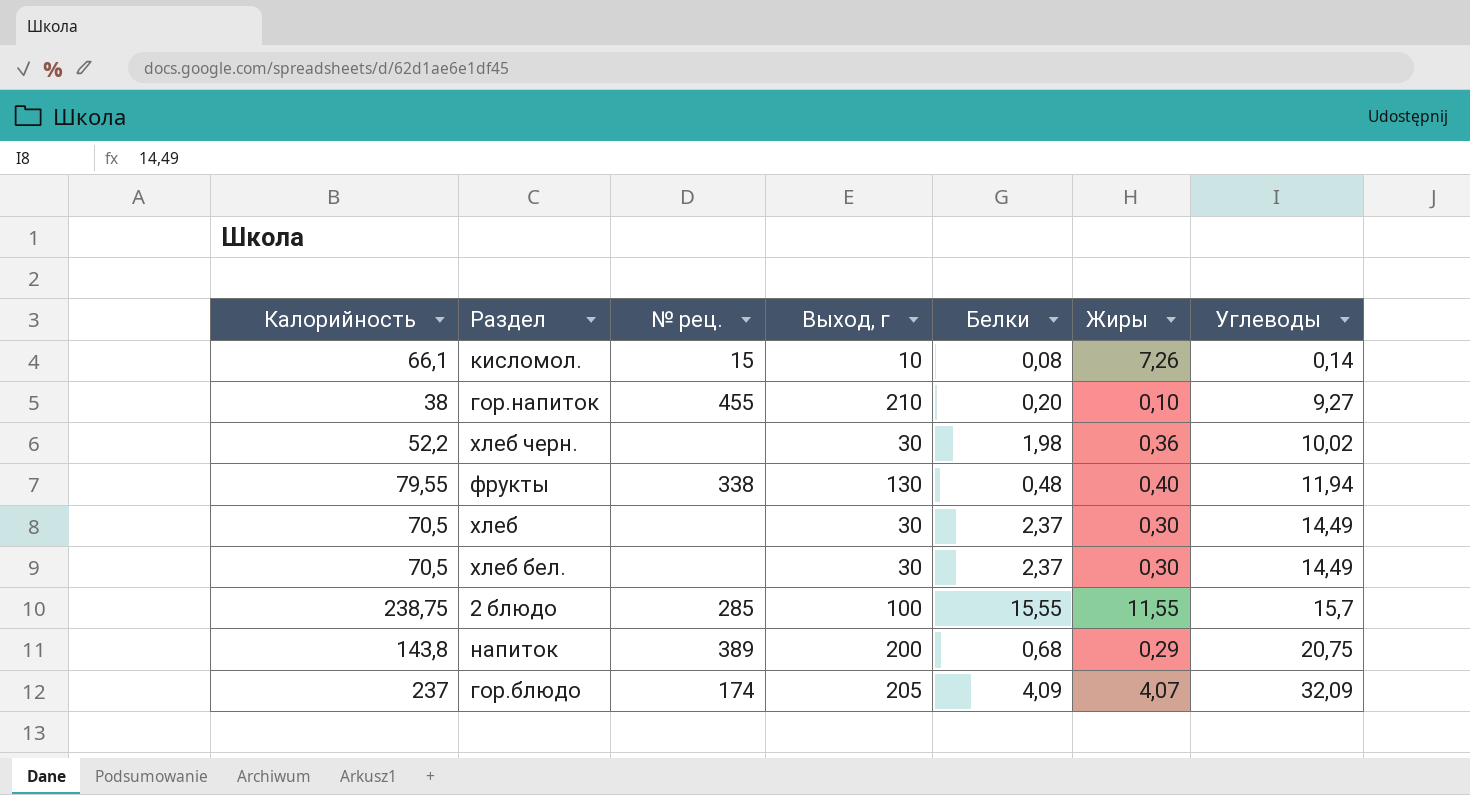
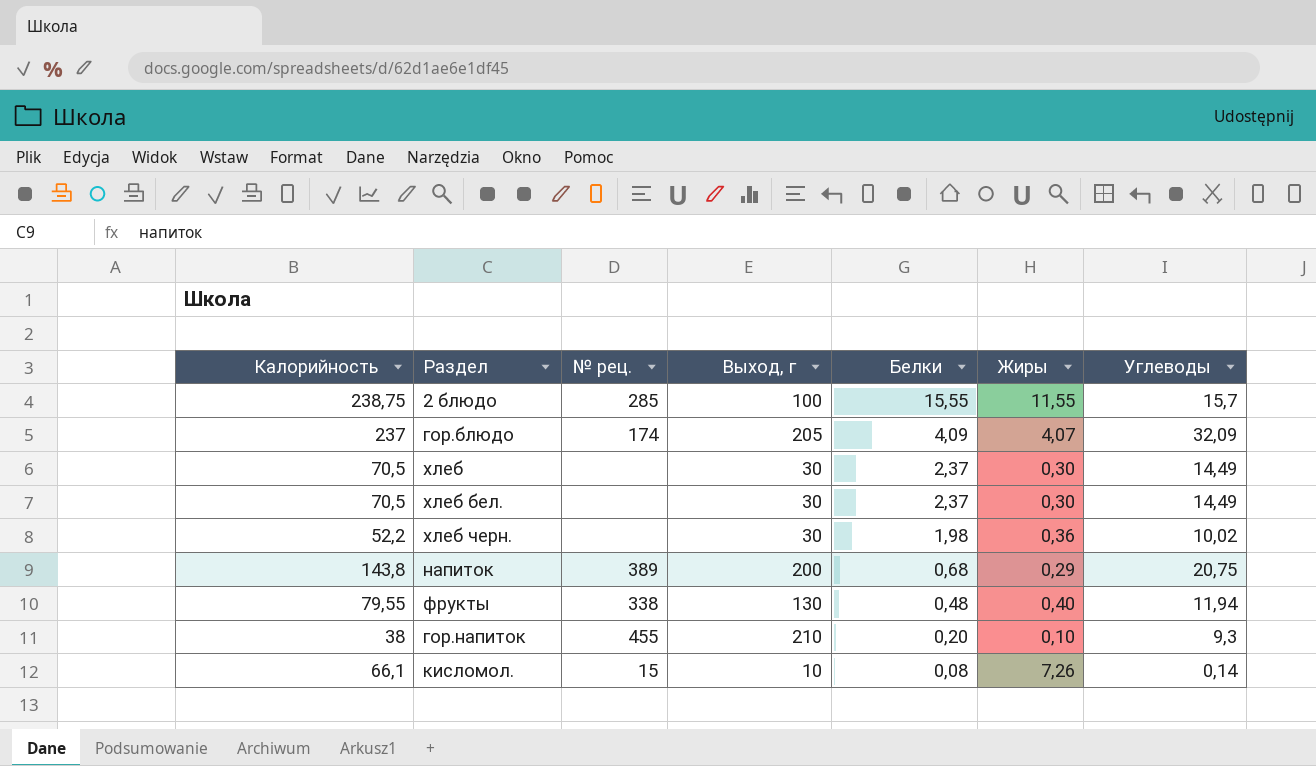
row order: Углеводы ascending -> Белки descending
гор.напиток | Углеводы: 9,27 -> 9,3

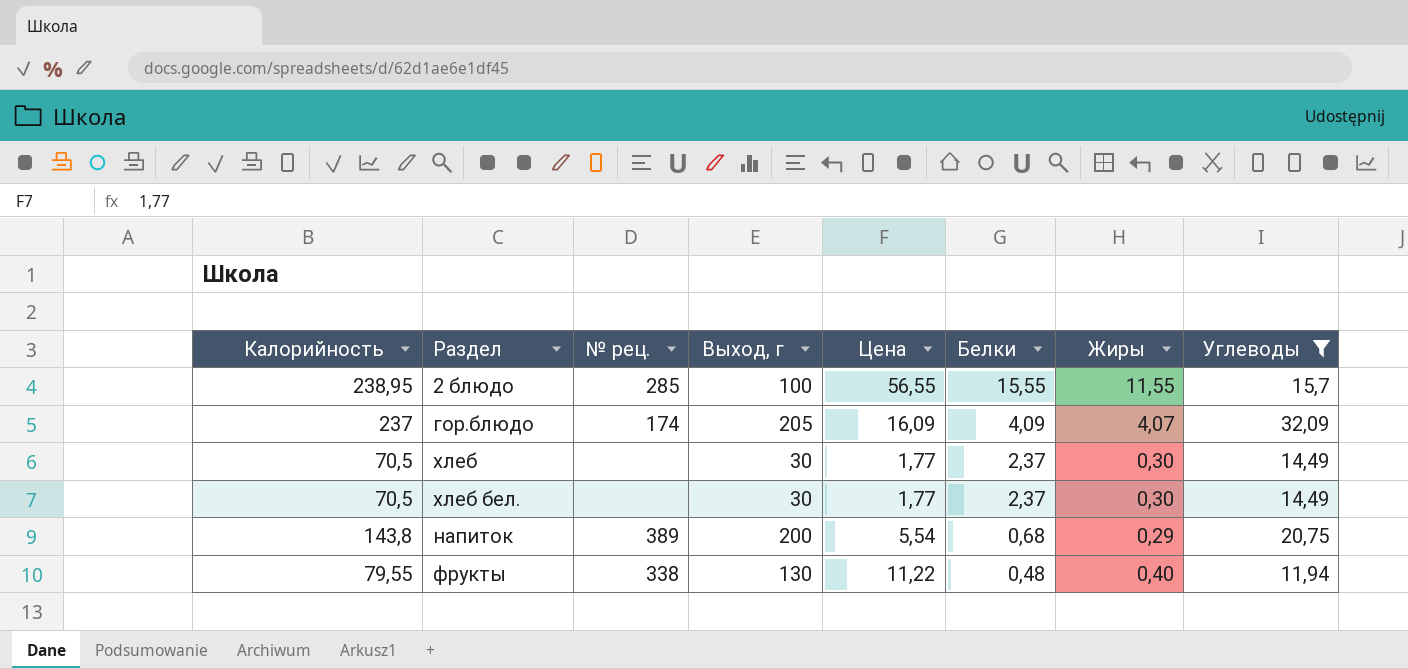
filter: none -> Углеводы >= 11,94
column Цена | position: none -> 5
2 блюдо | Калорийность: 238,75 -> 238,95

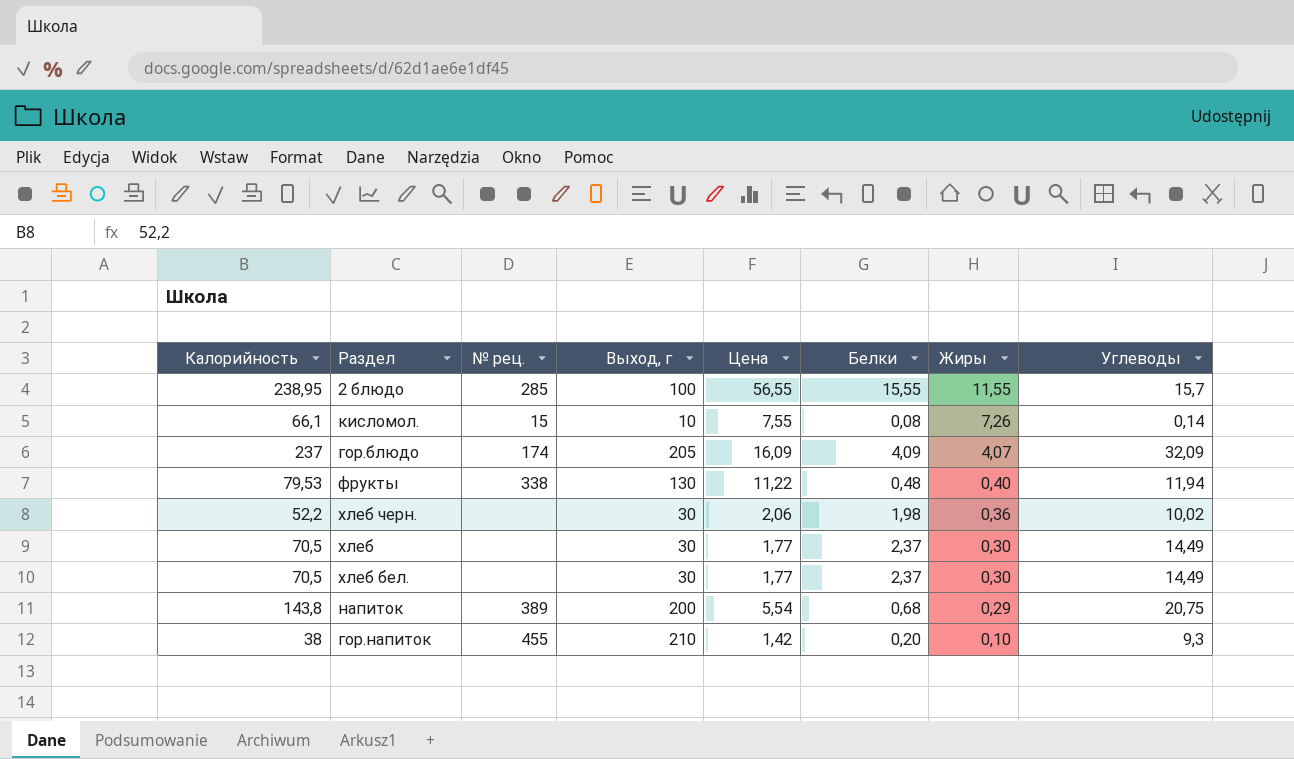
filter: Углеводы >= 11,94 -> none
row order: Белки descending -> Жиры descending
фрукты | Калорийность: 79,55 -> 79,53

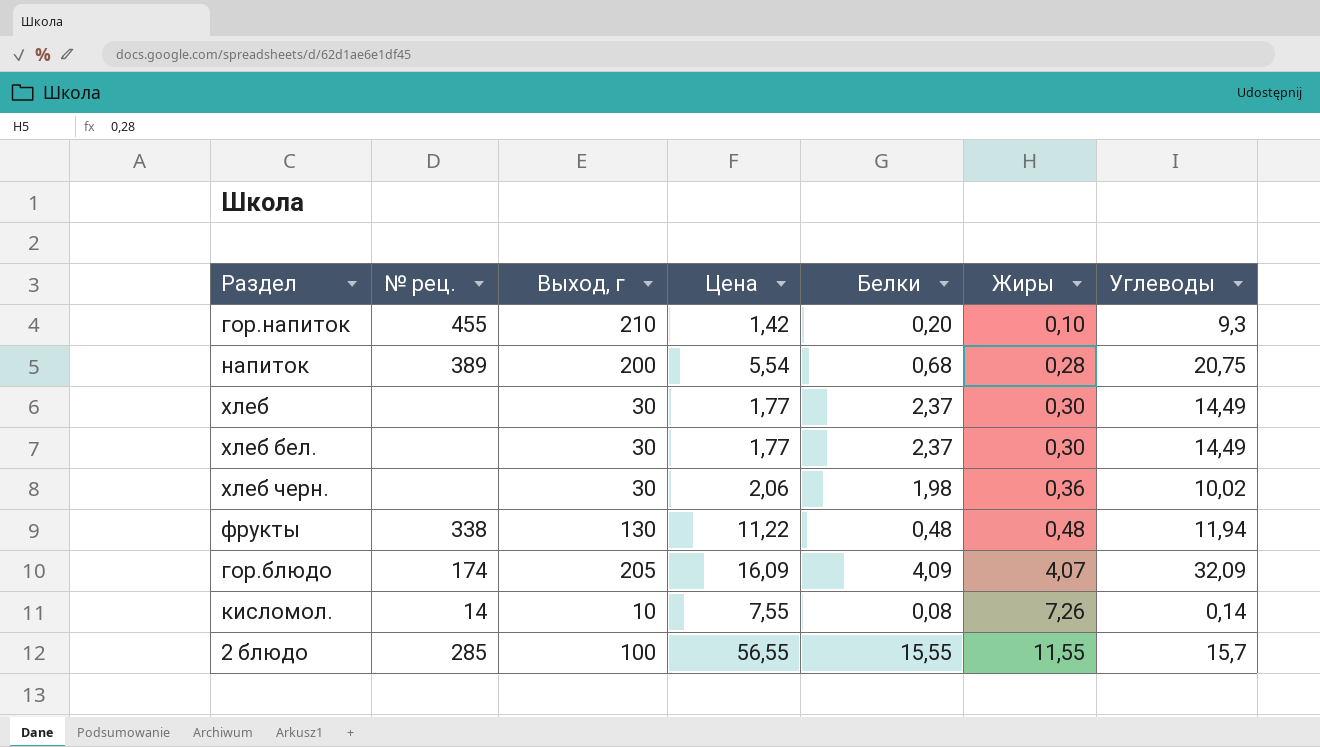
row order: Жиры descending -> Жиры ascending
column Калорийность | position: 1 -> none
напиток | Жиры: 0,29 -> 0,28
фрукты | Жиры: 0,40 -> 0,48
кисломол. | № рец.: 15 -> 14

